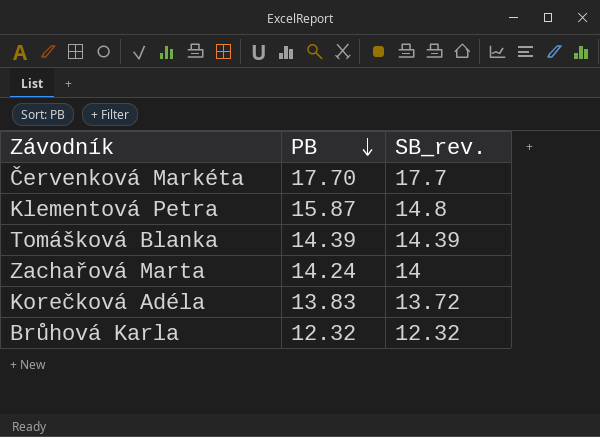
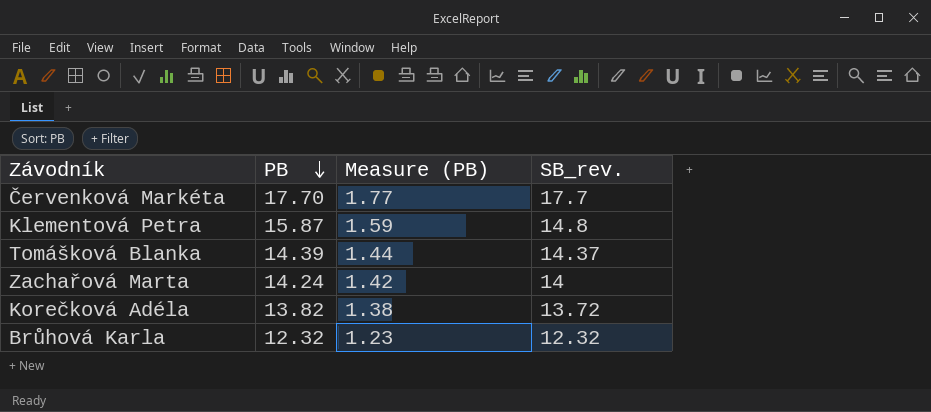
column Measure (PB) | formula: none -> [PB] * 0.1
Tomášková Blanka | SB_rev.: 14.39 -> 14.37
Korečková Adéla | PB: 13.83 -> 13.82

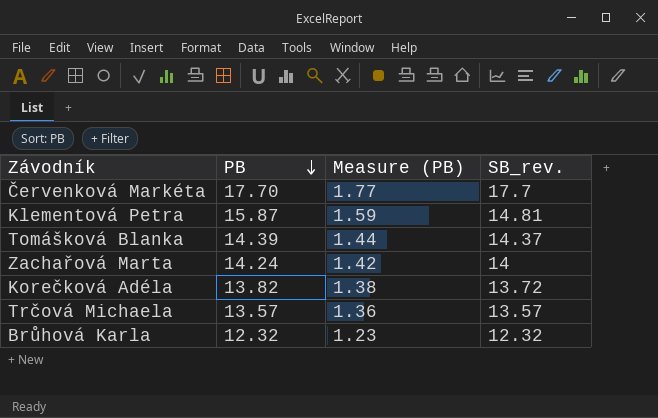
Klementová Petra | SB_rev.: 14.8 -> 14.81
row Trčová Michaela: none -> 13.57 | 1.36 | 13.57

